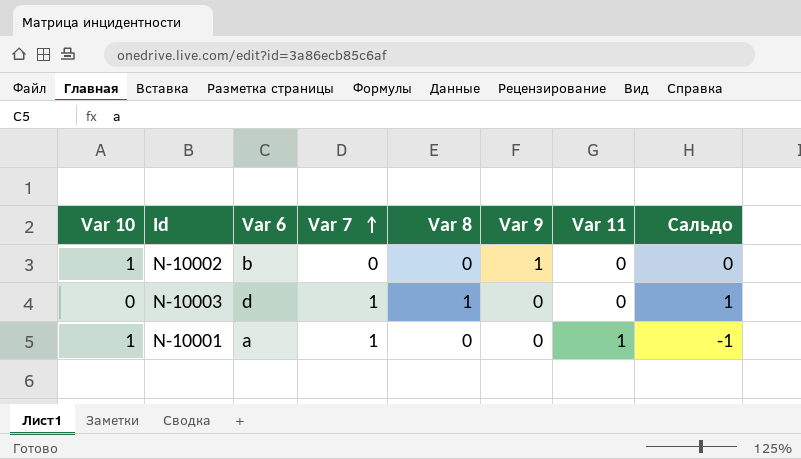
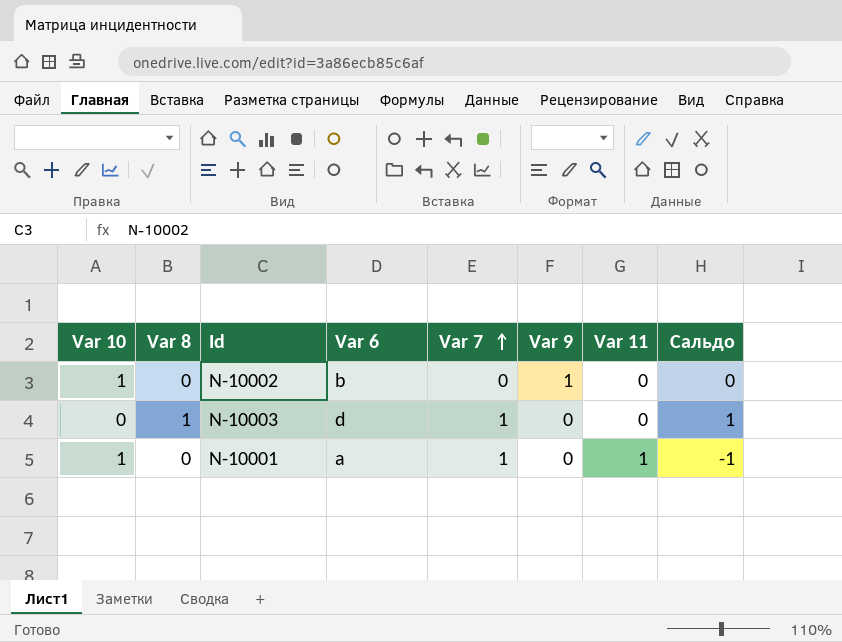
column Var 8 | position: 5 -> 2

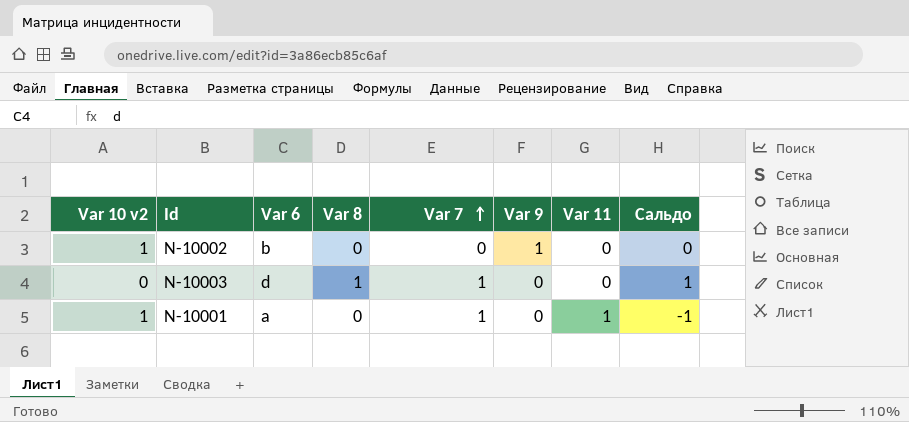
column name: Var 10 -> Var 10 v2
column Var 8 | position: 2 -> 4

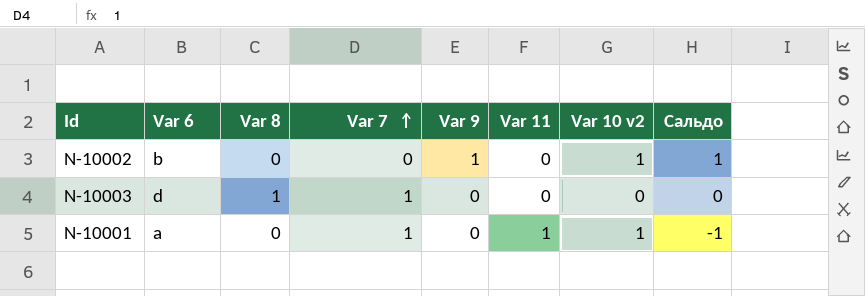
column Var 10 v2 | position: 1 -> 7
column Сальдо | formula: [Var 8] - [Var 11] -> [Var 9] - [Var 11]

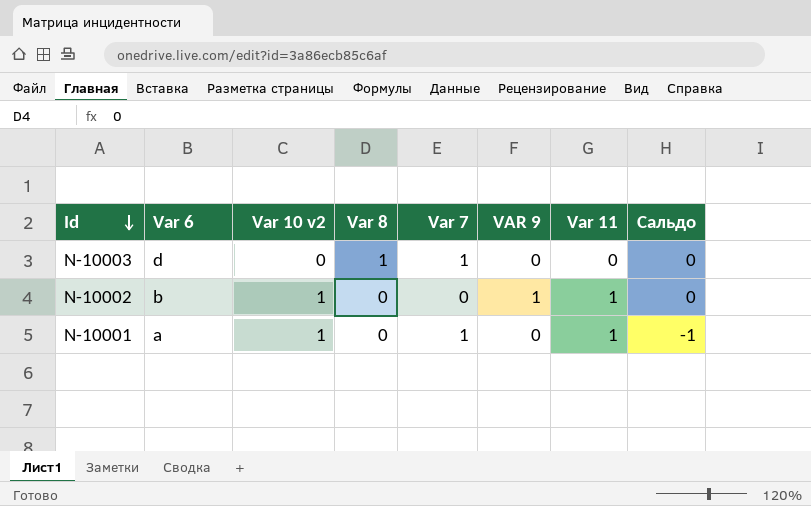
row order: Var 7 ascending -> Id descending
column Var 10 v2 | position: 7 -> 3
column name: Var 9 -> VAR 9
N-10002 | Var 11: 0 -> 1
N-10002 | Сальдо: 1 -> 0

